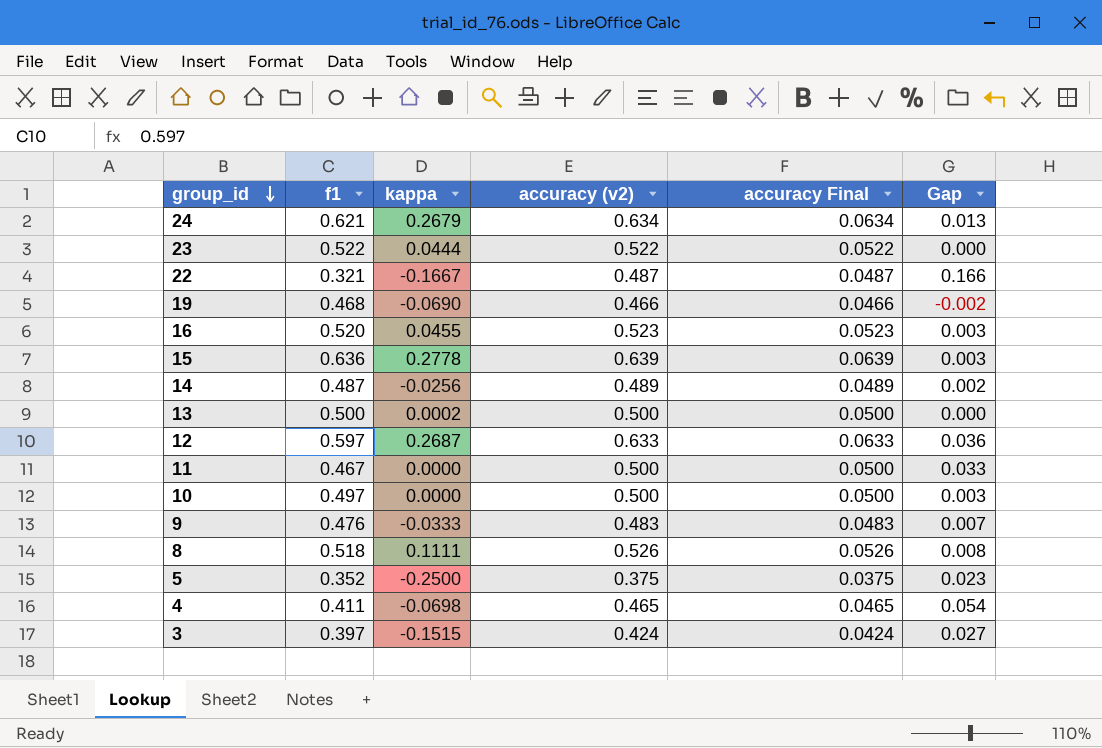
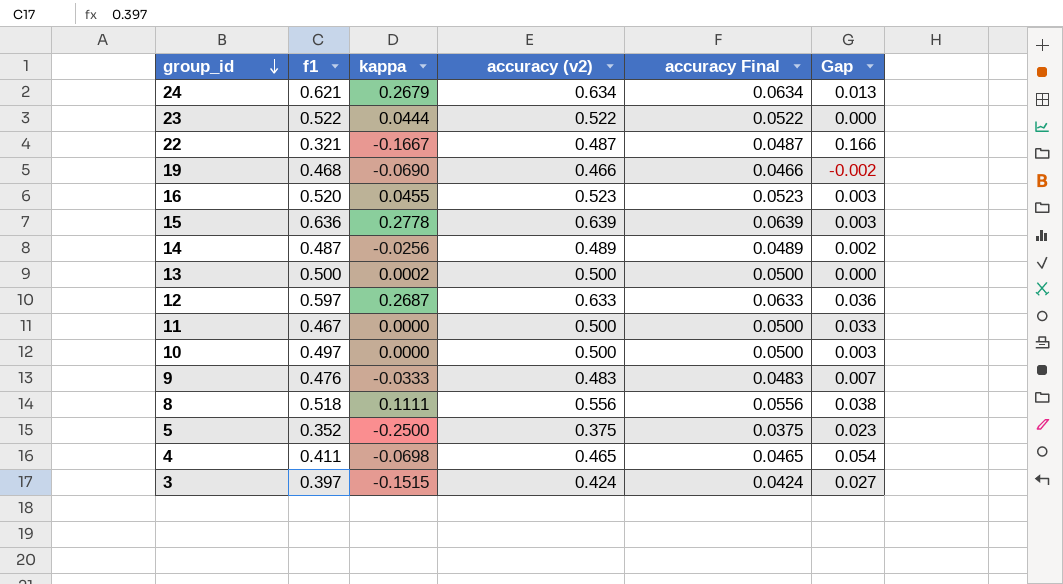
8 | accuracy (v2): 0.526 -> 0.556
8 | accuracy Final: 0.0526 -> 0.0556
8 | Gap: 0.008 -> 0.038

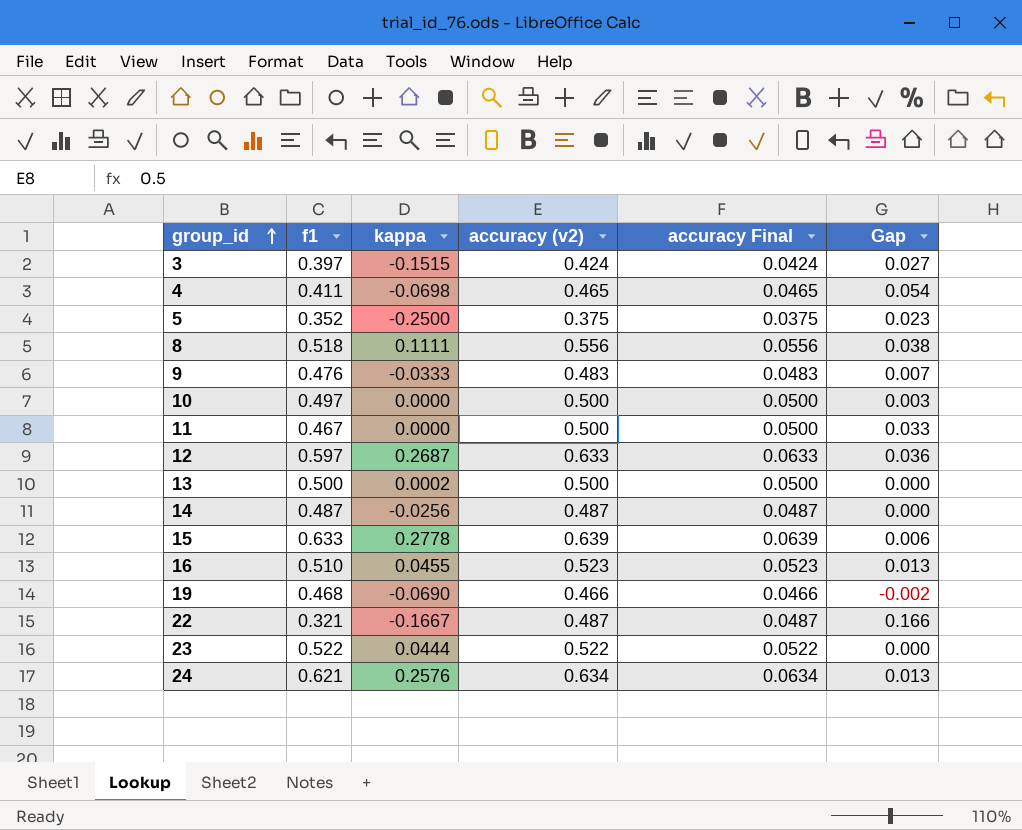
row order: group_id descending -> group_id ascending
14 | accuracy (v2): 0.489 -> 0.487
14 | accuracy Final: 0.0489 -> 0.0487
14 | Gap: 0.002 -> 0.000
15 | f1: 0.636 -> 0.633
15 | Gap: 0.003 -> 0.006
16 | f1: 0.520 -> 0.510
16 | Gap: 0.003 -> 0.013
24 | kappa: 0.2679 -> 0.2576

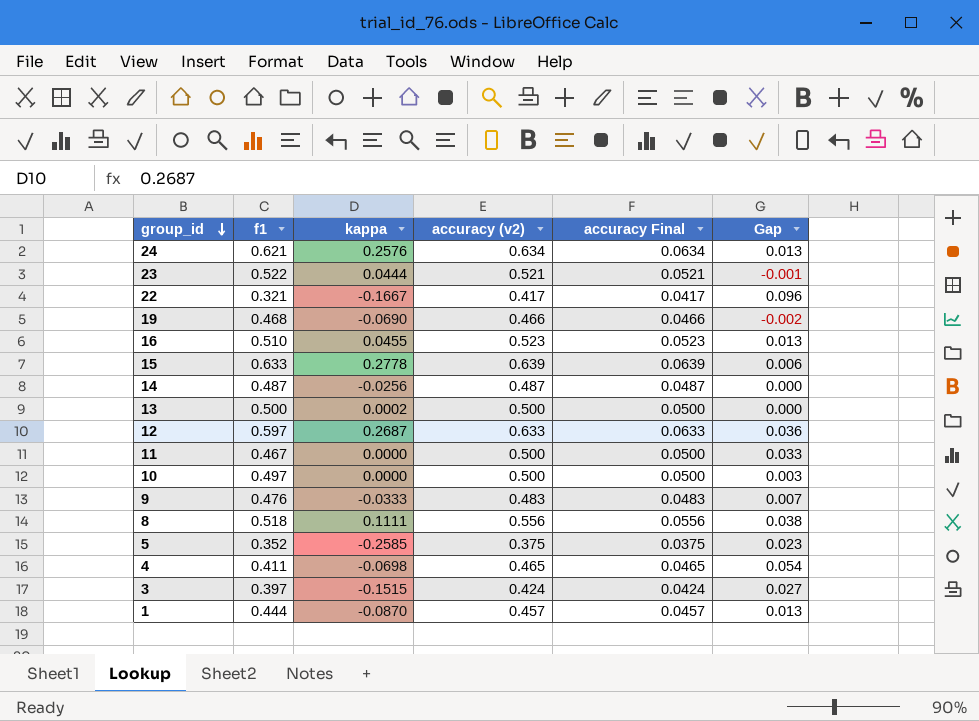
row order: group_id ascending -> group_id descending
23 | accuracy (v2): 0.522 -> 0.521
23 | accuracy Final: 0.0522 -> 0.0521
23 | Gap: 0.000 -> -0.001
22 | accuracy (v2): 0.487 -> 0.417
22 | accuracy Final: 0.0487 -> 0.0417
22 | Gap: 0.166 -> 0.096
5 | kappa: -0.2500 -> -0.2585
row 1: none -> 0.444 | -0.0870 | 0.457 | 0.0457 | 0.013

